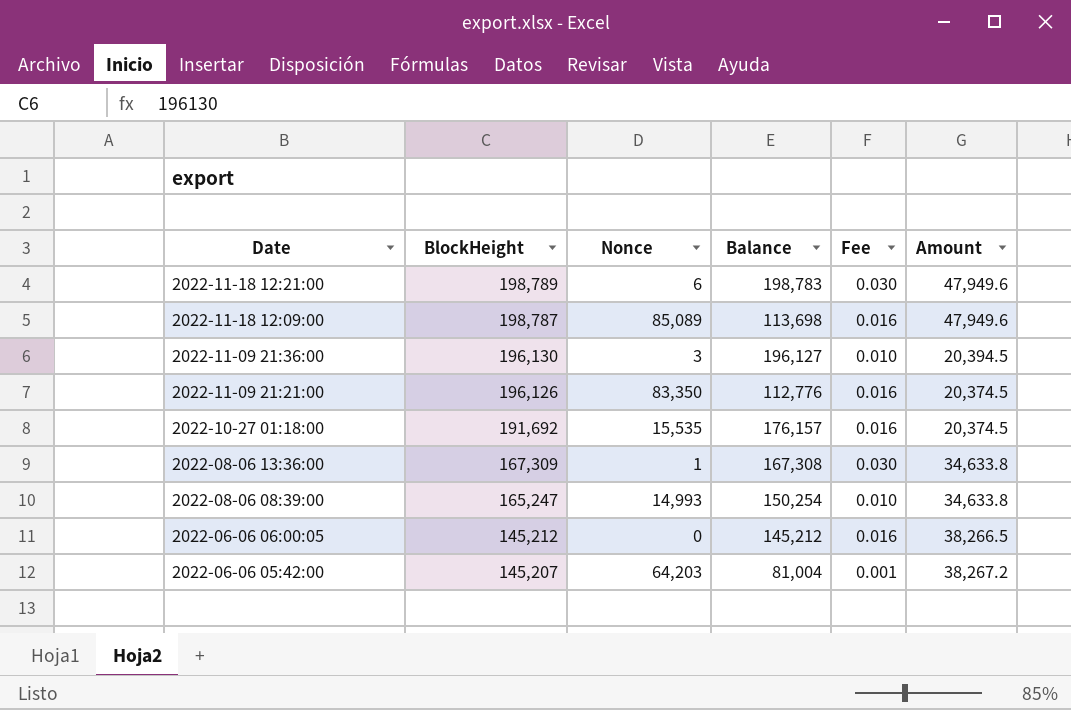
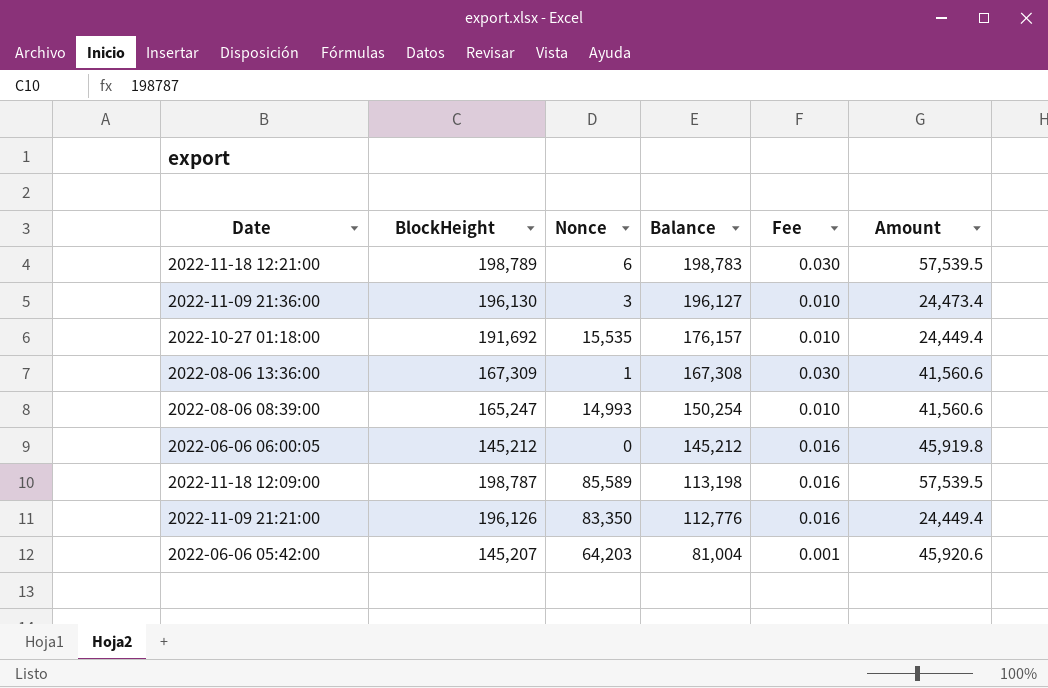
row order: Date descending -> Balance descending
2022-11-18 12:21:00 | Amount: 47,949.6 -> 57,539.5
2022-11-09 21:36:00 | Amount: 20,394.5 -> 24,473.4
2022-10-27 01:18:00 | Fee: 0.016 -> 0.010
2022-10-27 01:18:00 | Amount: 20,374.5 -> 24,449.4
2022-08-06 13:36:00 | Amount: 34,633.8 -> 41,560.6
2022-08-06 08:39:00 | Amount: 34,633.8 -> 41,560.6
2022-06-06 06:00:05 | Amount: 38,266.5 -> 45,919.8
2022-11-18 12:09:00 | Nonce: 85,089 -> 85,589
2022-11-18 12:09:00 | Balance: 113,698 -> 113,198
2022-11-18 12:09:00 | Amount: 47,949.6 -> 57,539.5
2022-11-09 21:21:00 | Amount: 20,374.5 -> 24,449.4
2022-06-06 05:42:00 | Amount: 38,267.2 -> 45,920.6

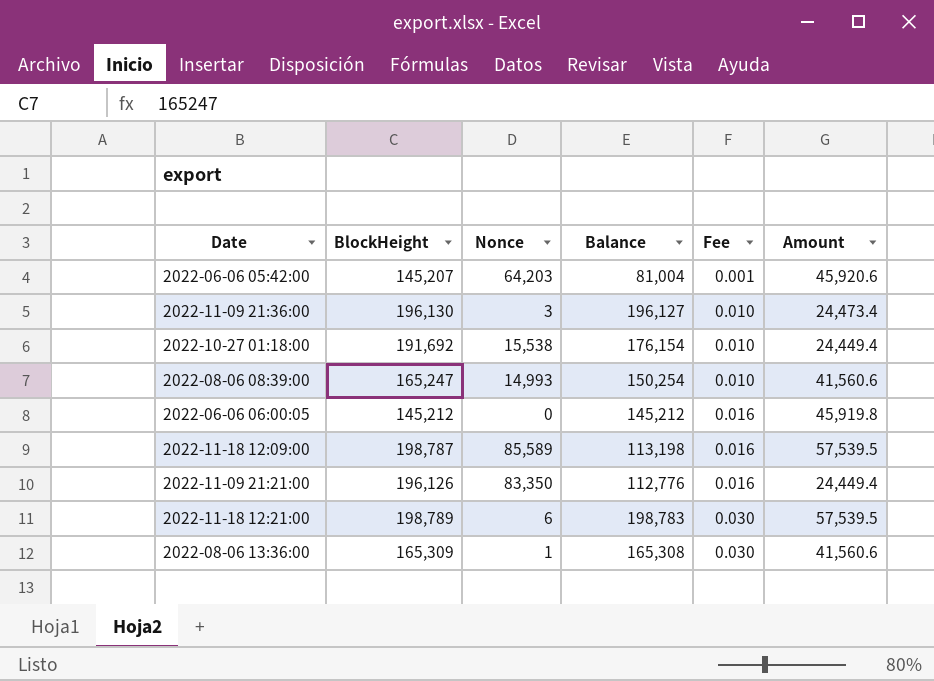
row order: Balance descending -> Fee ascending
2022-10-27 01:18:00 | Nonce: 15,535 -> 15,538
2022-10-27 01:18:00 | Balance: 176,157 -> 176,154
2022-08-06 13:36:00 | BlockHeight: 167,309 -> 165,309
2022-08-06 13:36:00 | Balance: 167,308 -> 165,308

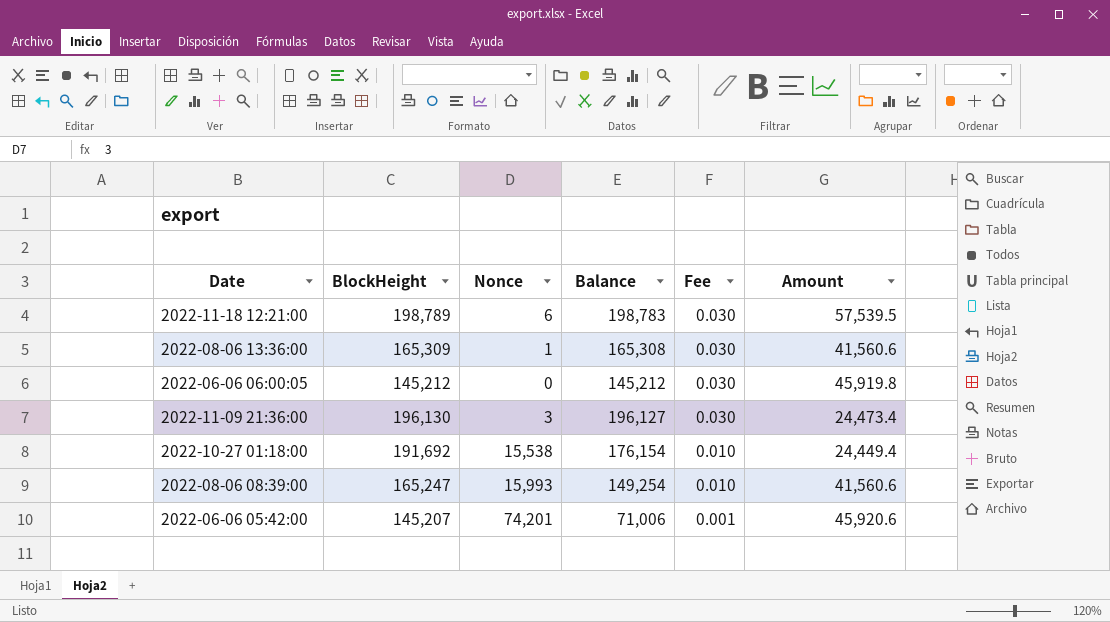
row order: Fee ascending -> Fee descending
row 2022-11-18 12:09:00: 198,787 | 85,589 | 113,198 | 0.016 | 57,539.5 -> none
row 2022-11-09 21:21:00: 196,126 | 83,350 | 112,776 | 0.016 | 24,449.4 -> none
2022-06-06 06:00:05 | Fee: 0.016 -> 0.030
2022-11-09 21:36:00 | Fee: 0.010 -> 0.030
2022-08-06 08:39:00 | Nonce: 14,993 -> 15,993
2022-08-06 08:39:00 | Balance: 150,254 -> 149,254
2022-06-06 05:42:00 | Nonce: 64,203 -> 74,201
2022-06-06 05:42:00 | Balance: 81,004 -> 71,006

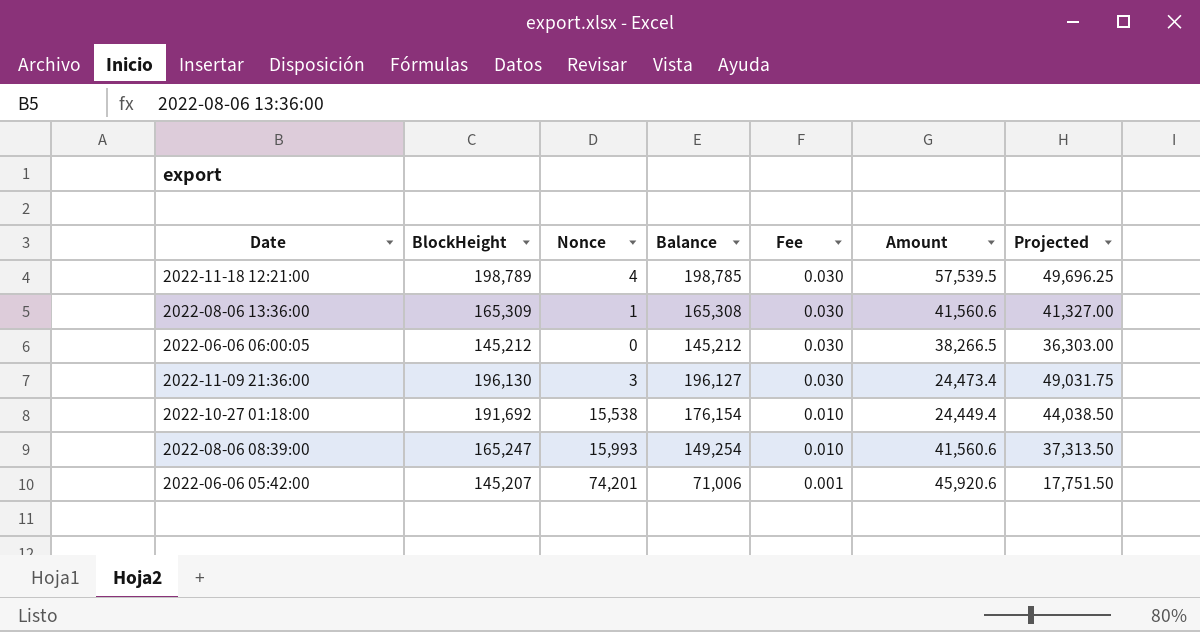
column Projected | formula: none -> [Balance] * 0.25
2022-11-18 12:21:00 | Nonce: 6 -> 4
2022-11-18 12:21:00 | Balance: 198,783 -> 198,785
2022-06-06 06:00:05 | Amount: 45,919.8 -> 38,266.5

